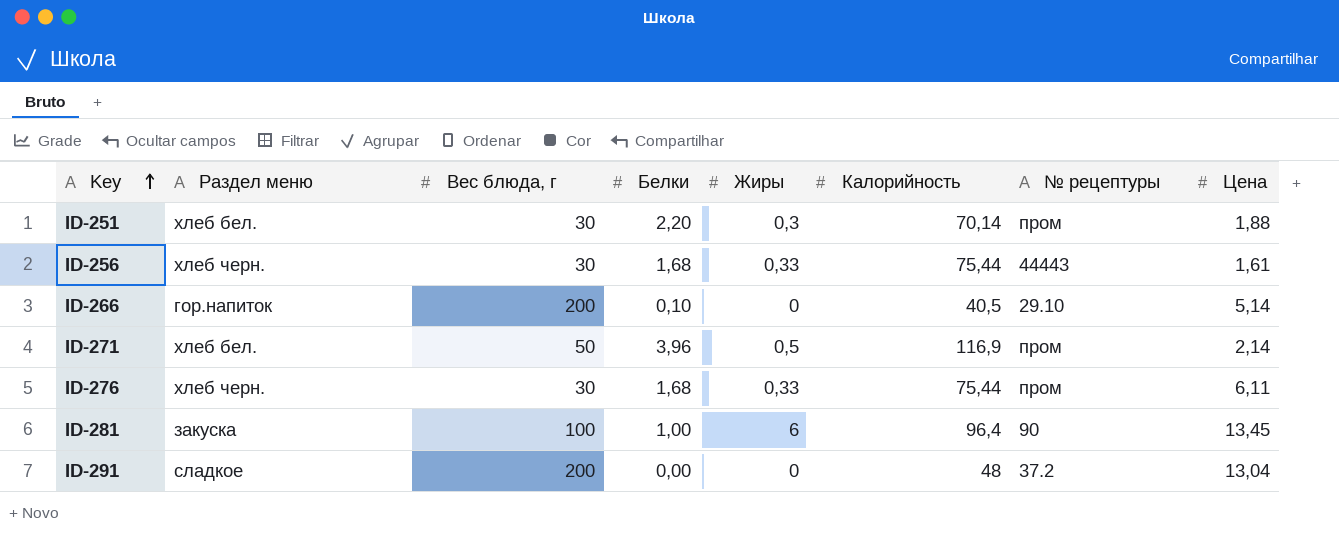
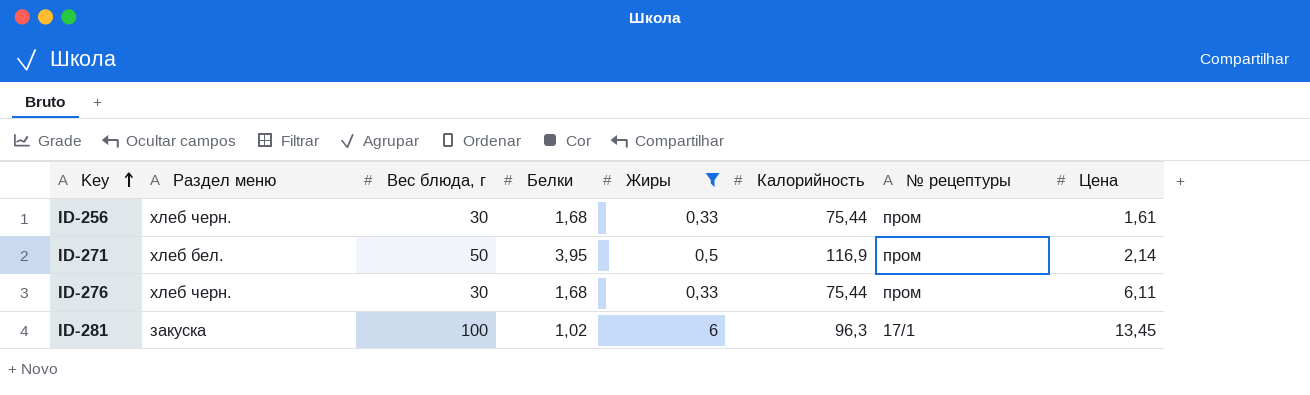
filter: none -> Жиры >= 0,33
ID-256 | № рецептуры: 44443 -> пром
ID-271 | Белки: 3,96 -> 3,95
ID-281 | Белки: 1,00 -> 1,02
ID-281 | Калорийность: 96,4 -> 96,3
ID-281 | № рецептуры: 90 -> 17/1

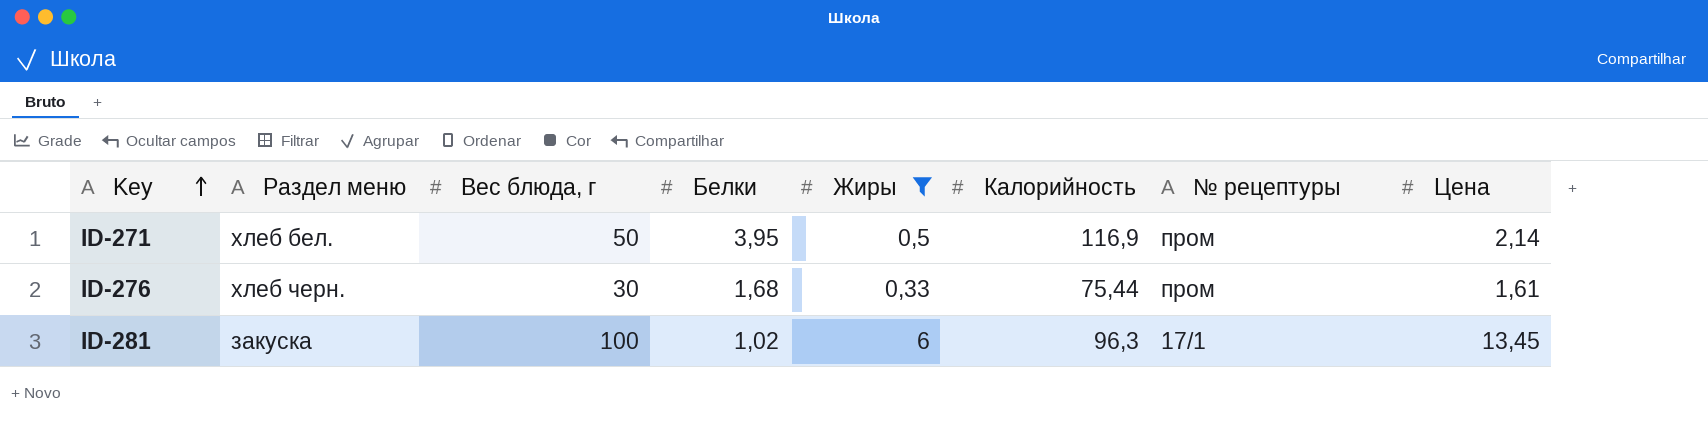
row ID-256: хлеб черн. | 30 | 1,68 | 0,33 | 75,44 | пром | 1,61 -> none
ID-276 | Цена: 6,11 -> 1,61

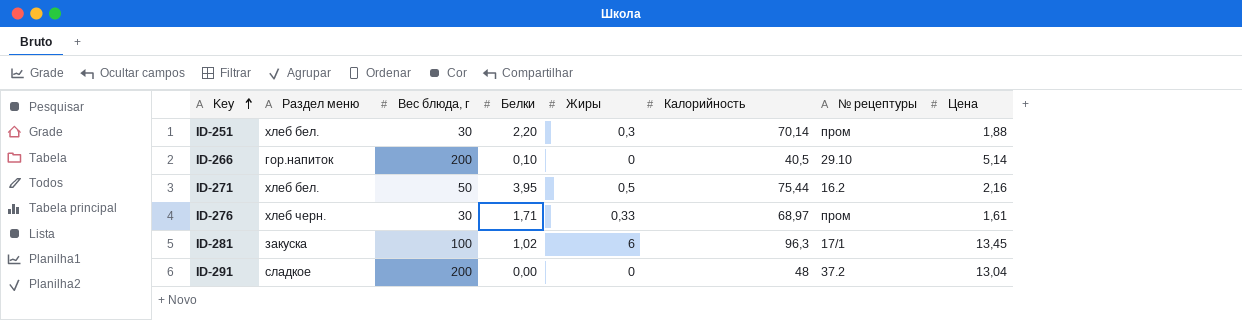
filter: Жиры >= 0,33 -> none
ID-271 | Калорийность: 116,9 -> 75,44
ID-271 | № рецептуры: пром -> 16.2
ID-271 | Цена: 2,14 -> 2,16
ID-276 | Белки: 1,68 -> 1,71
ID-276 | Калорийность: 75,44 -> 68,97

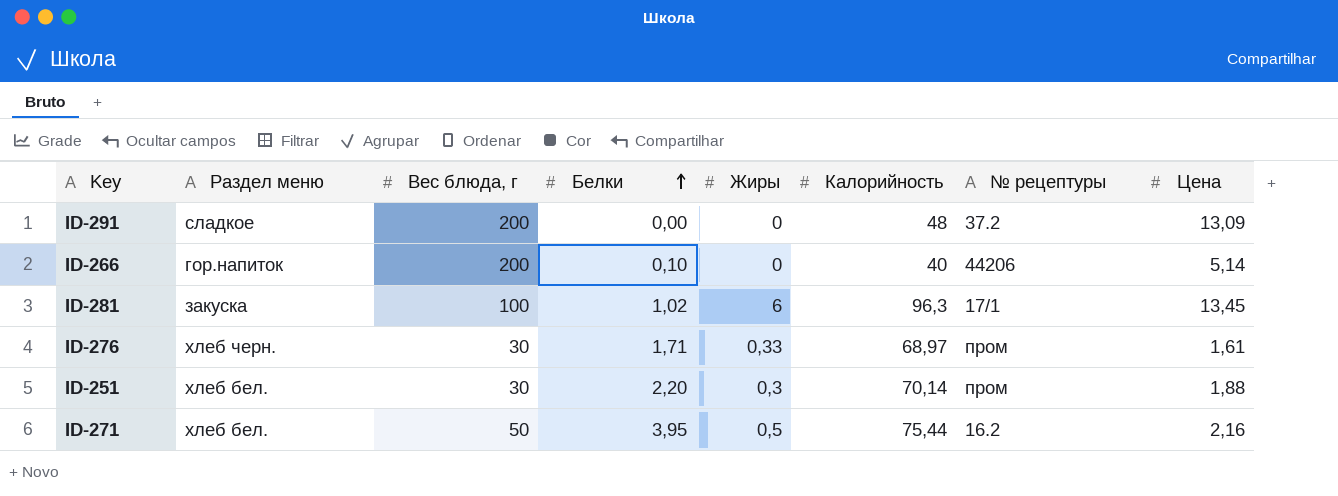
row order: Key ascending -> Белки ascending
ID-291 | Цена: 13,04 -> 13,09
ID-266 | Калорийность: 40,5 -> 40
ID-266 | № рецептуры: 29.10 -> 44206

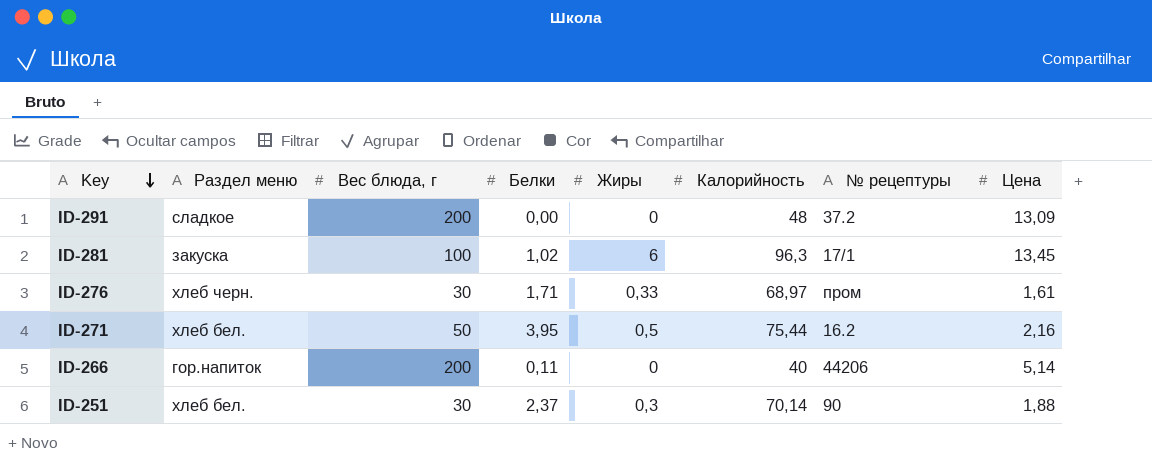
row order: Белки ascending -> Key descending
ID-266 | Белки: 0,10 -> 0,11
ID-251 | Белки: 2,20 -> 2,37
ID-251 | № рецептуры: пром -> 90

